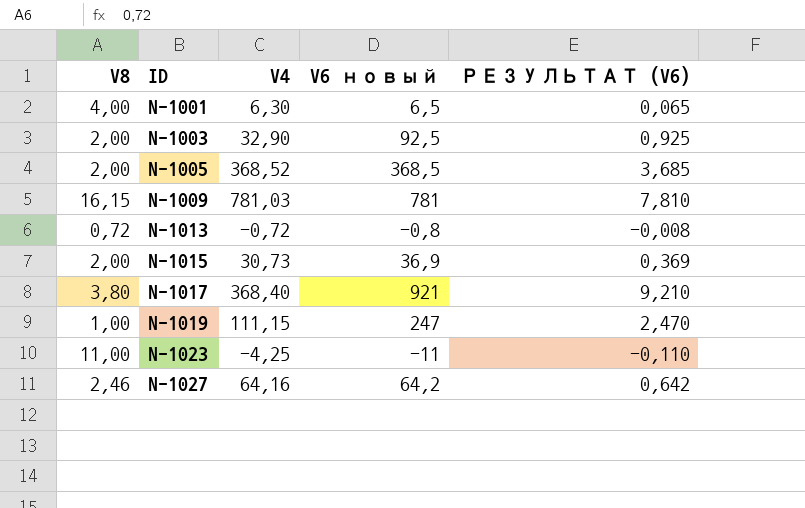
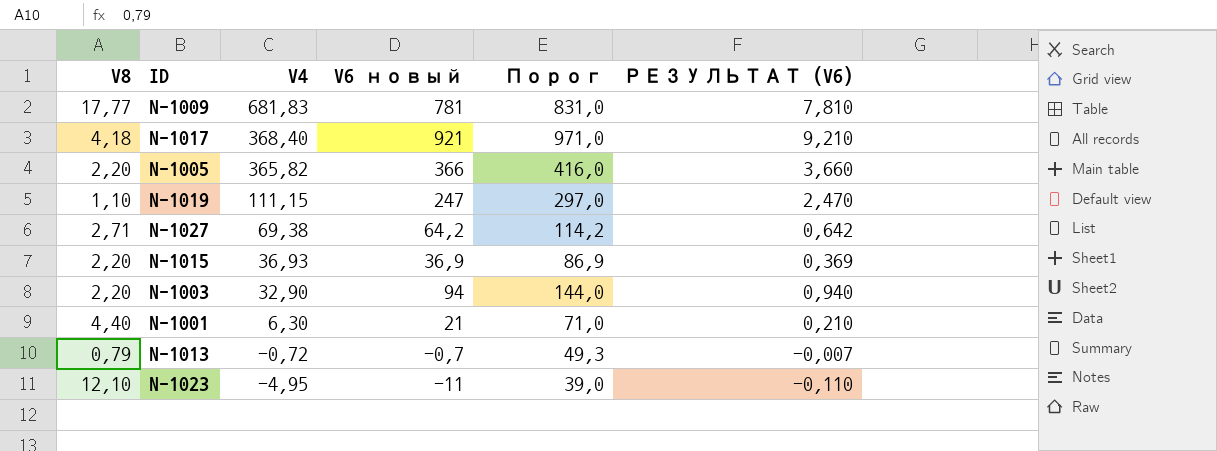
row order: ID ascending -> V4 descending
column Порог | formula: none -> [V6 новый] + 50
N-1009 | V8: 16,15 -> 17,77
N-1009 | V4: 781,03 -> 681,83
N-1017 | V8: 3,80 -> 4,18
N-1005 | V8: 2,00 -> 2,20
N-1005 | V4: 368,52 -> 365,82
N-1005 | V6 новый: 368,5 -> 366
N-1005 | РЕЗУЛЬТАТ (V6): 3,685 -> 3,660
N-1019 | V8: 1,00 -> 1,10
N-1027 | V8: 2,46 -> 2,71
N-1027 | V4: 64,16 -> 69,38
N-1015 | V8: 2,00 -> 2,20
N-1015 | V4: 30,73 -> 36,93
N-1003 | V8: 2,00 -> 2,20
N-1003 | V6 новый: 92,5 -> 94
N-1003 | РЕЗУЛЬТАТ (V6): 0,925 -> 0,940
N-1001 | V8: 4,00 -> 4,40
N-1001 | V6 новый: 6,5 -> 21
N-1001 | РЕЗУЛЬТАТ (V6): 0,065 -> 0,210
N-1013 | V8: 0,72 -> 0,79
N-1013 | V6 новый: -0,8 -> -0,7
N-1013 | РЕЗУЛЬТАТ (V6): -0,008 -> -0,007
N-1023 | V8: 11,00 -> 12,10
N-1023 | V4: -4,25 -> -4,95

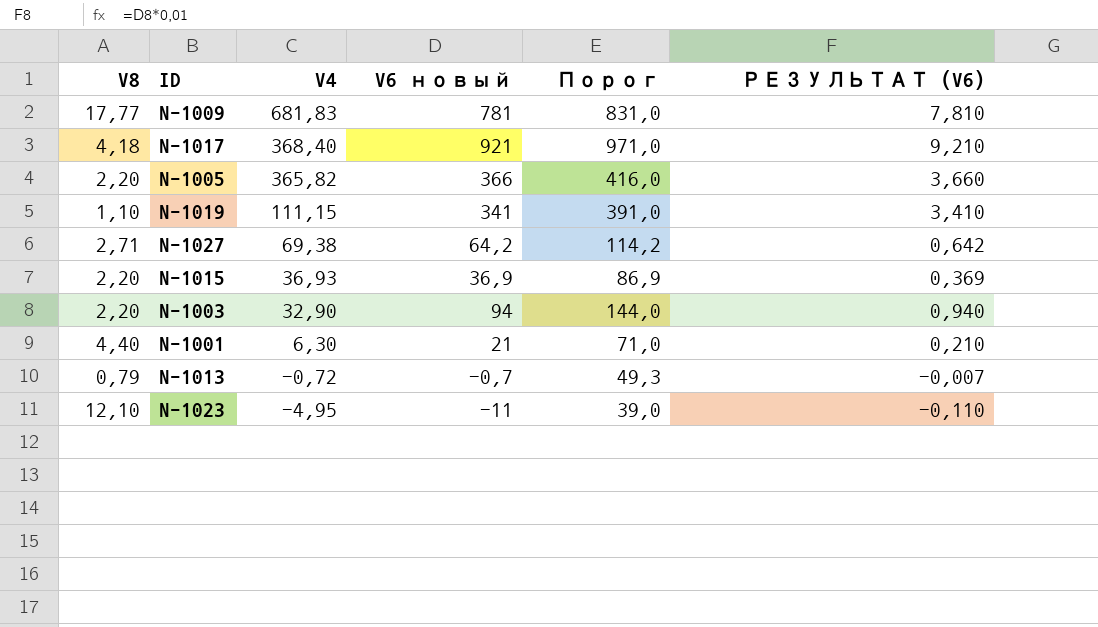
N-1019 | V6 новый: 247 -> 341
N-1019 | Порог: 297,0 -> 391,0
N-1019 | РЕЗУЛЬТАТ (V6): 2,470 -> 3,410

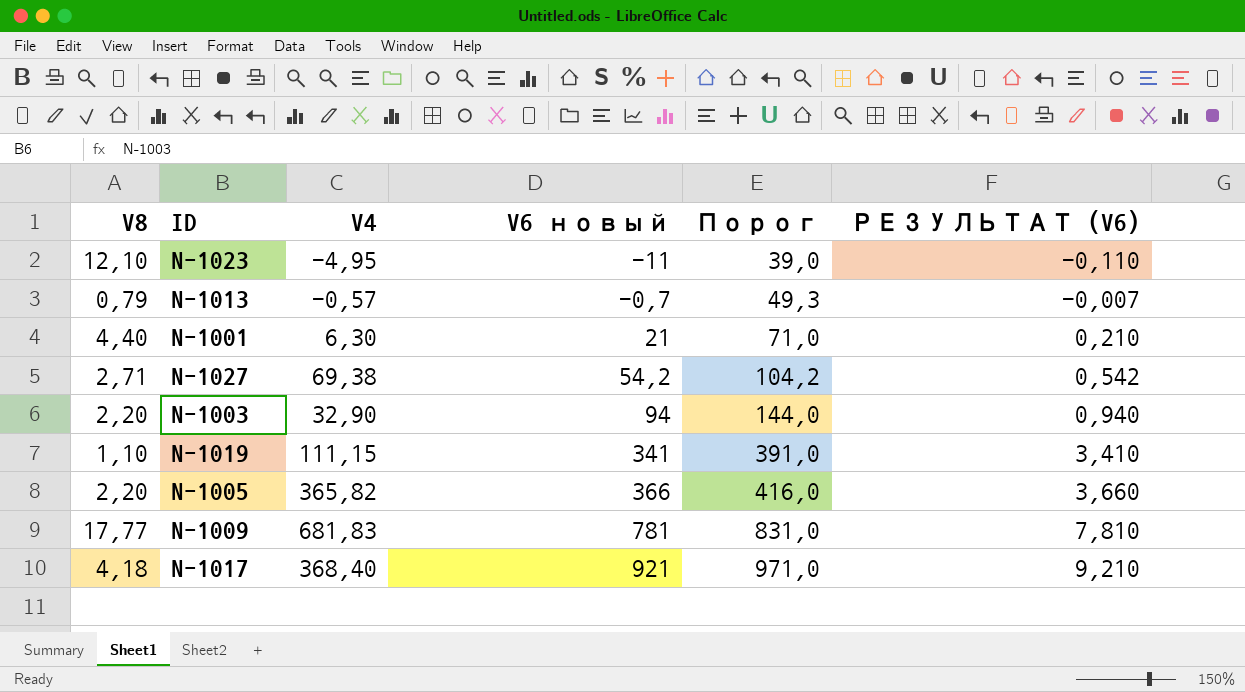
row order: V4 descending -> V6 новый ascending
row N-1015: 2,20 | 36,93 | 36,9 | 86,9 | 0,369 -> none
N-1013 | V4: -0,72 -> -0,57
N-1027 | V6 новый: 64,2 -> 54,2
N-1027 | Порог: 114,2 -> 104,2
N-1027 | РЕЗУЛЬТАТ (V6): 0,642 -> 0,542

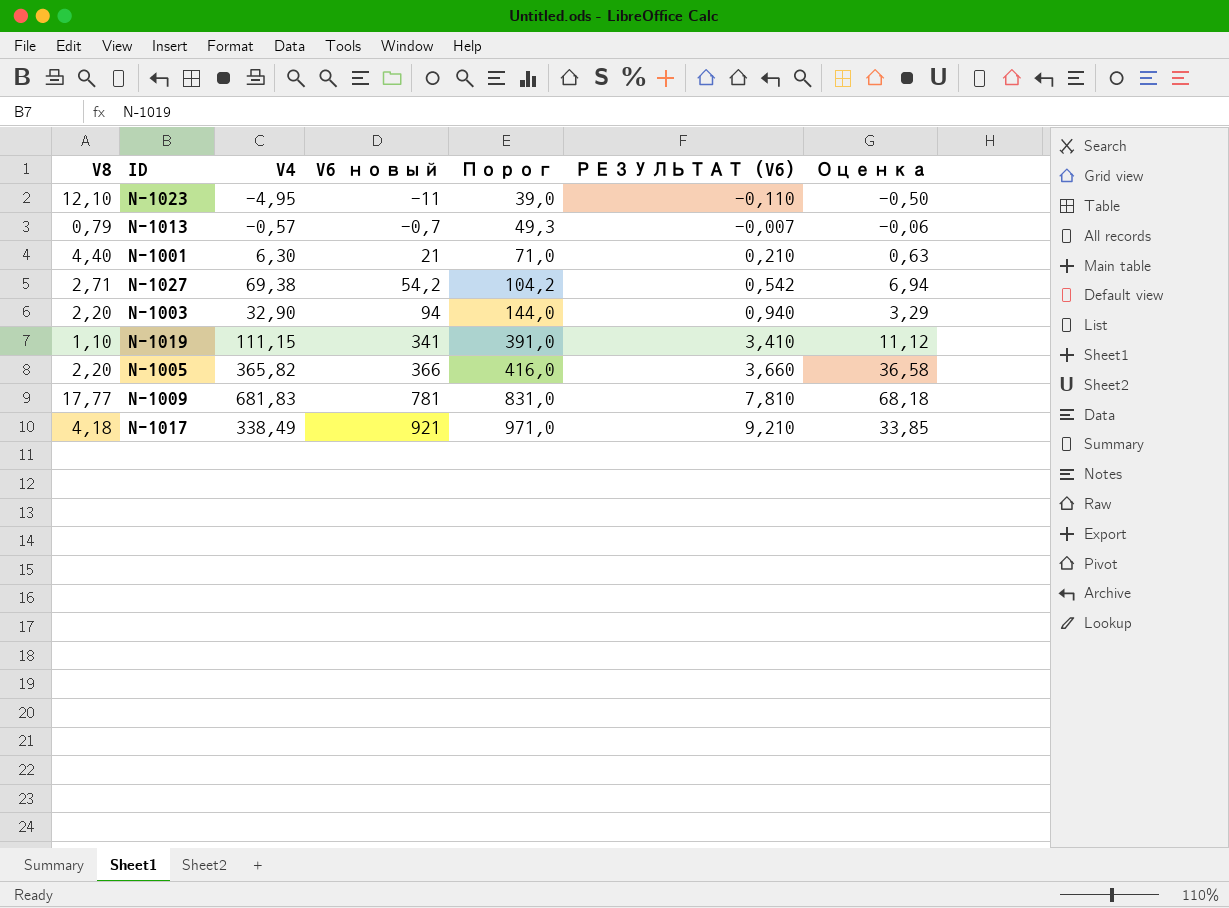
column Оценка | formula: none -> [V4] * 0,1
N-1017 | V4: 368,40 -> 338,49

